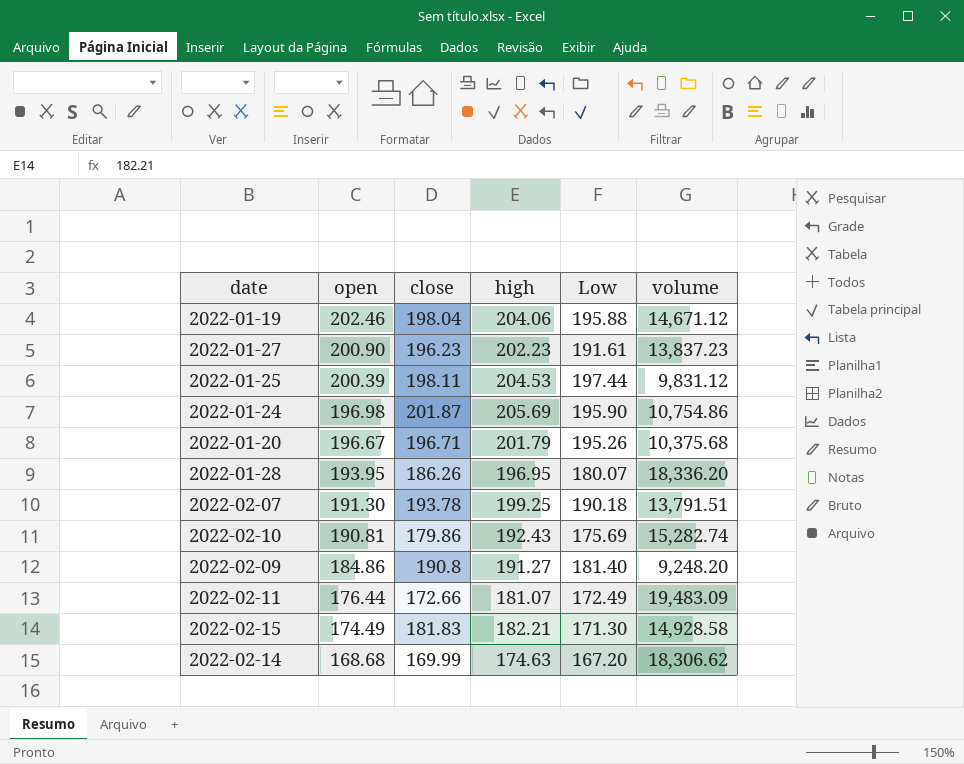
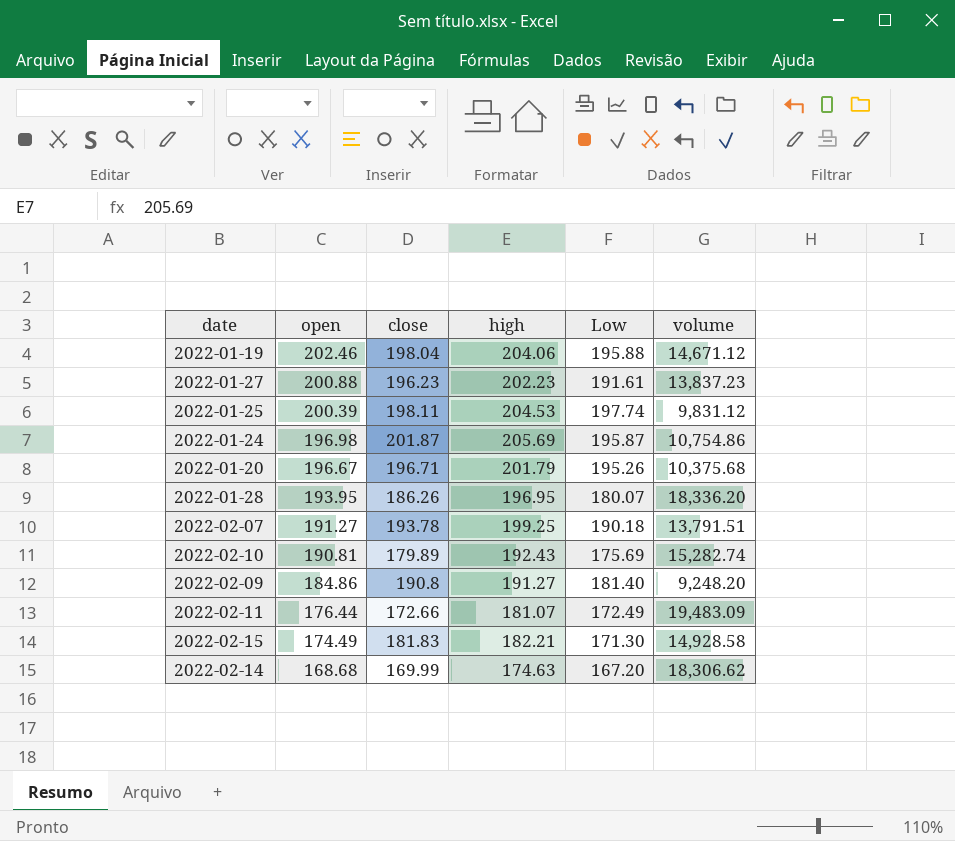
2022-01-27 | open: 200.90 -> 200.88
2022-01-25 | Low: 197.44 -> 197.74
2022-01-24 | Low: 195.90 -> 195.87
2022-02-07 | open: 191.30 -> 191.27
2022-02-10 | close: 179.86 -> 179.89

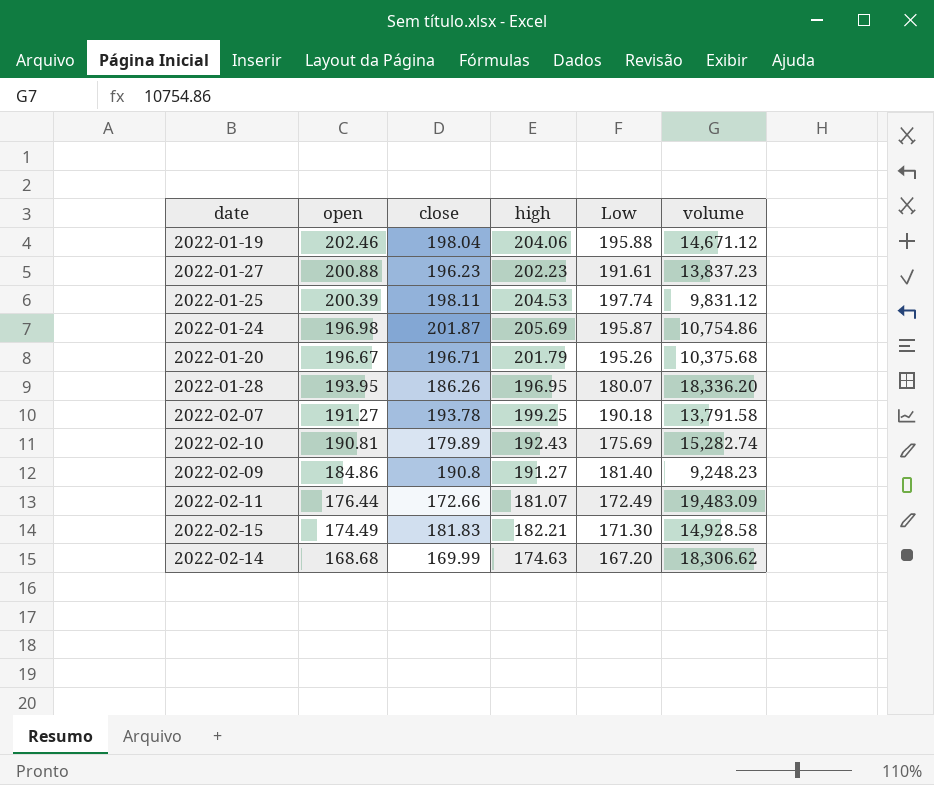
2022-02-07 | volume: 13,791.51 -> 13,791.58
2022-02-09 | volume: 9,248.20 -> 9,248.23

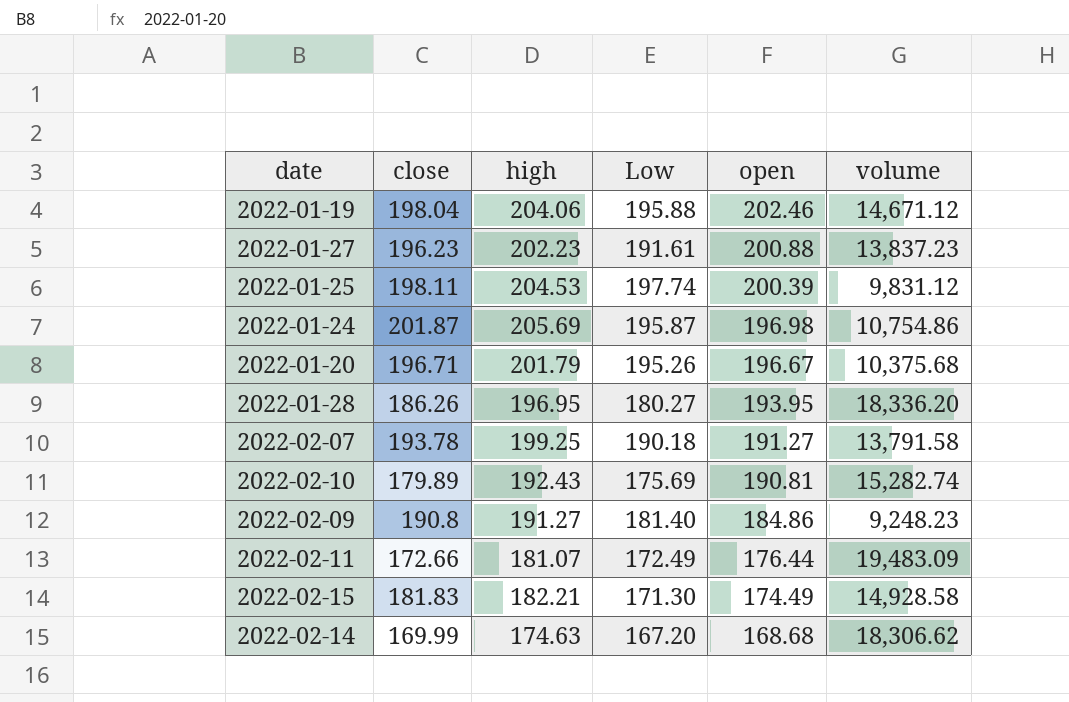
column open | position: 2 -> 5
2022-01-28 | Low: 180.07 -> 180.27

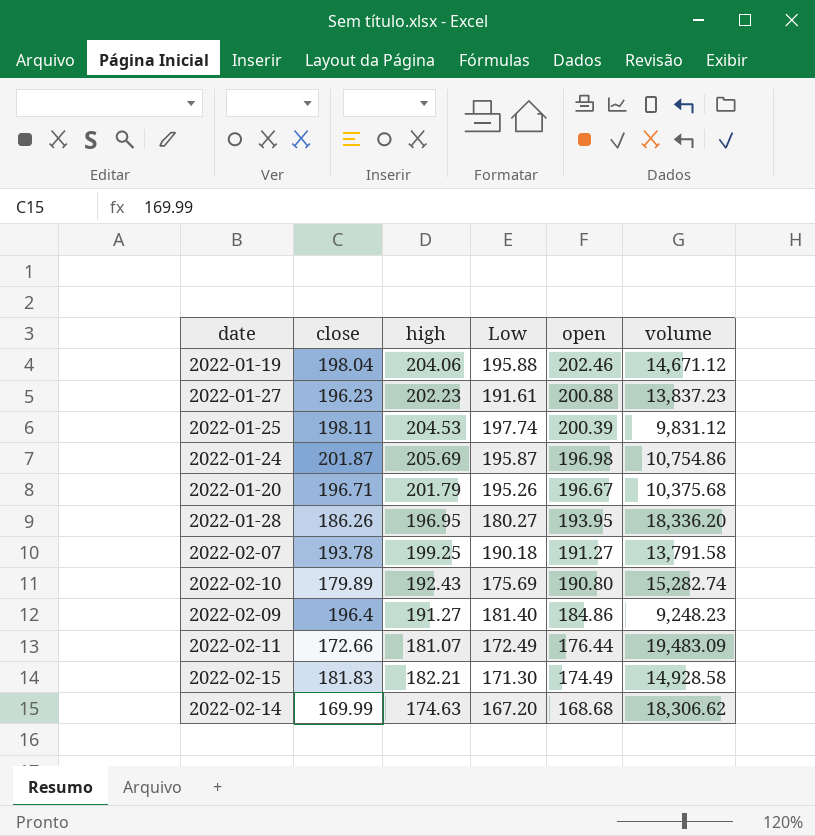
2022-02-10 | open: 190.81 -> 190.80
2022-02-09 | close: 190.8 -> 196.4

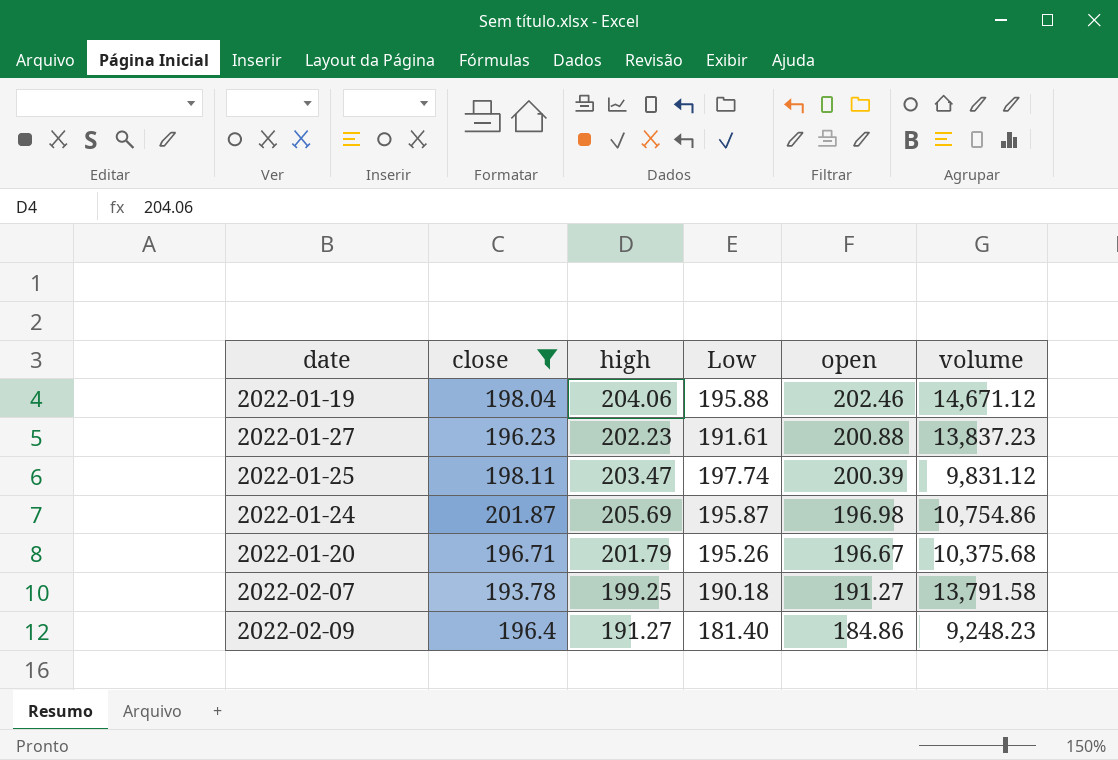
filter: none -> close >= 193.78
2022-01-25 | high: 204.53 -> 203.47

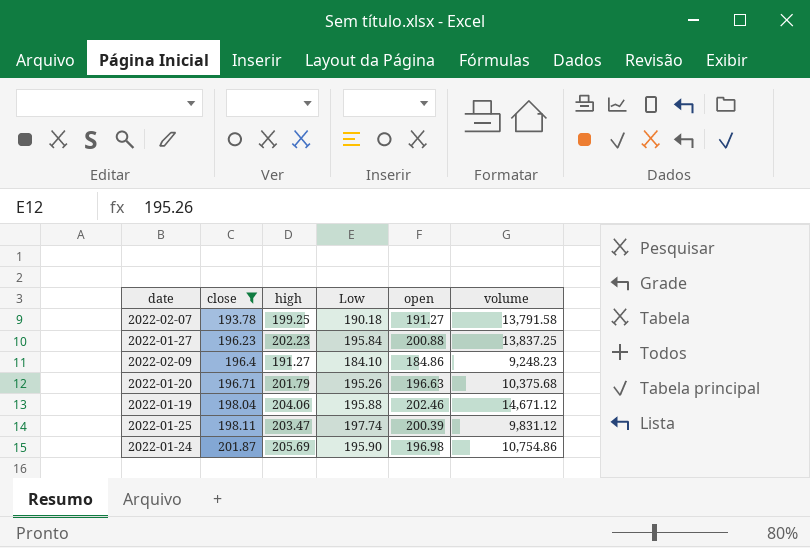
row order: open descending -> close ascending
2022-01-27 | Low: 191.61 -> 195.84
2022-01-27 | volume: 13,837.23 -> 13,837.25
2022-02-09 | Low: 181.40 -> 184.10
2022-01-20 | open: 196.67 -> 196.63
2022-01-24 | Low: 195.87 -> 195.90

